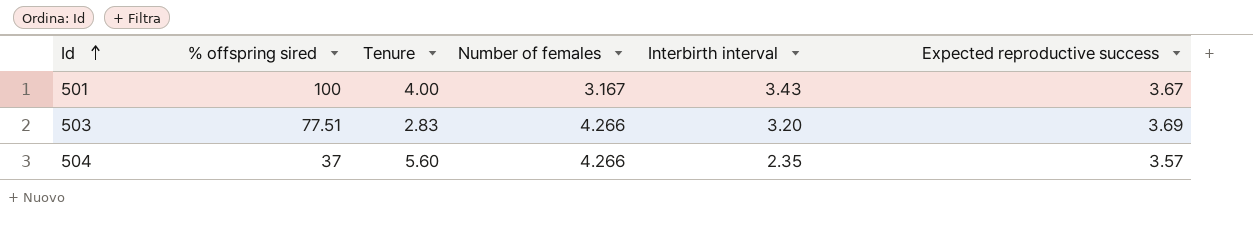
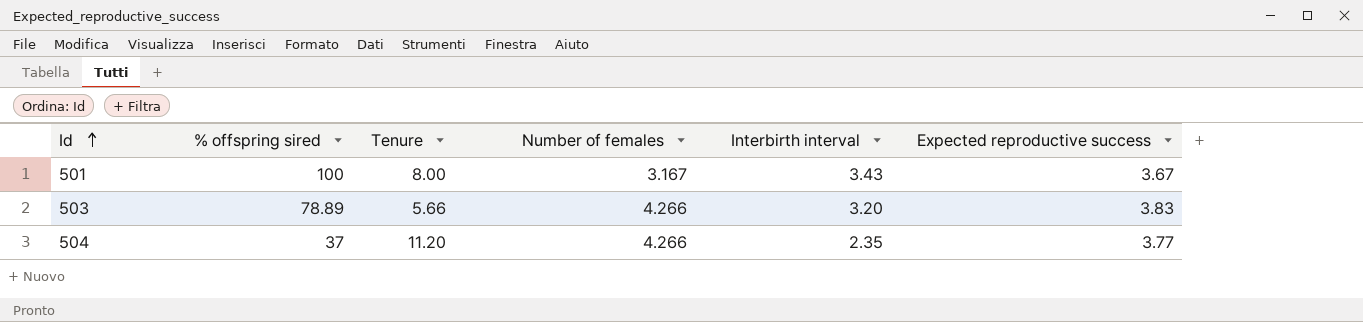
501 | Tenure: 4.00 -> 8.00
503 | % offspring sired: 77.51 -> 78.89
503 | Tenure: 2.83 -> 5.66
503 | Expected reproductive success: 3.69 -> 3.83
504 | Tenure: 5.60 -> 11.20
504 | Expected reproductive success: 3.57 -> 3.77

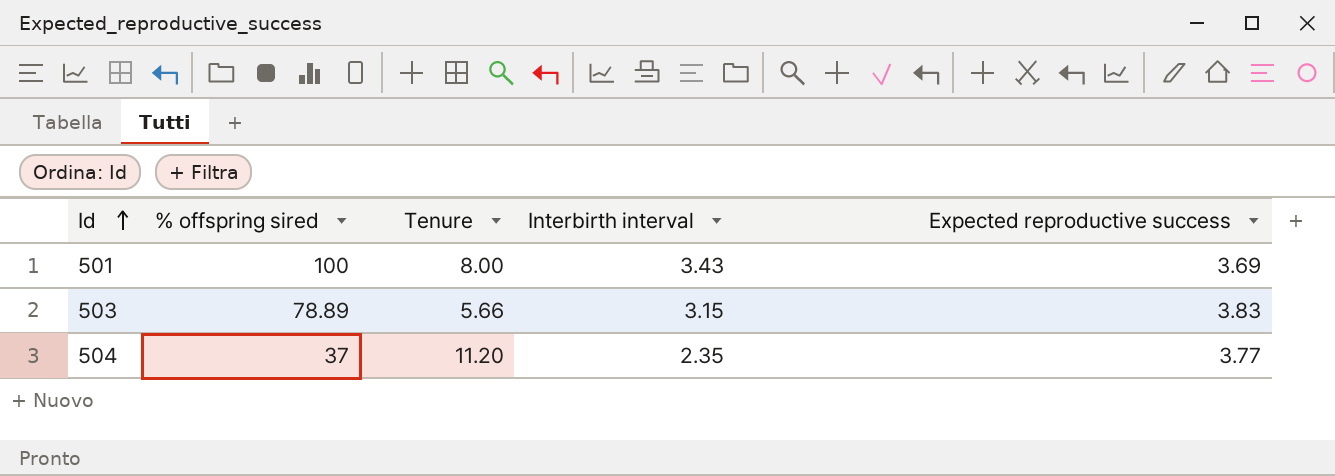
column Number of females | position: 4 -> none
501 | Expected reproductive success: 3.67 -> 3.69
503 | Interbirth interval: 3.20 -> 3.15

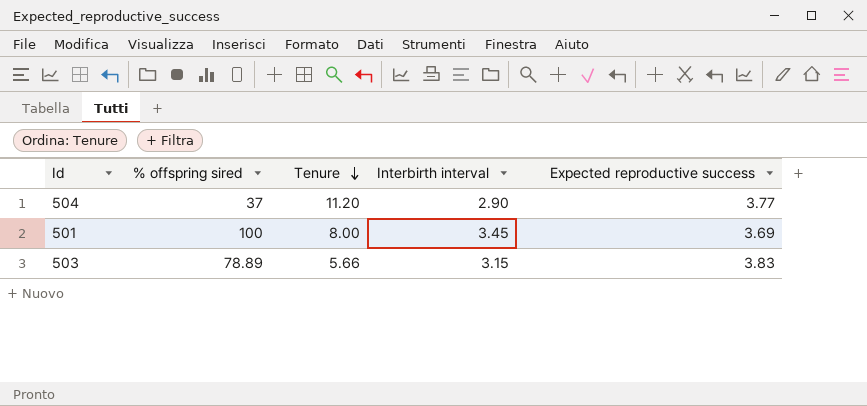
row order: Id ascending -> Tenure descending
504 | Interbirth interval: 2.35 -> 2.90
501 | Interbirth interval: 3.43 -> 3.45

